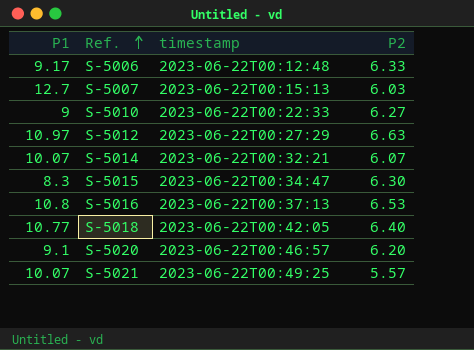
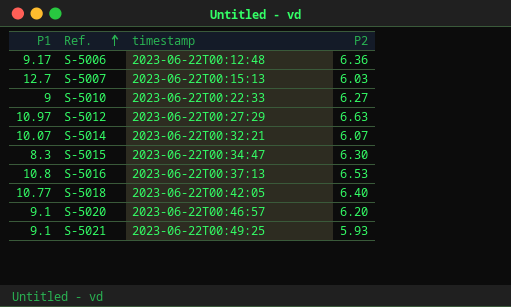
S-5006 | P2: 6.33 -> 6.36
S-5021 | P1: 10.07 -> 9.1
S-5021 | P2: 5.57 -> 5.93

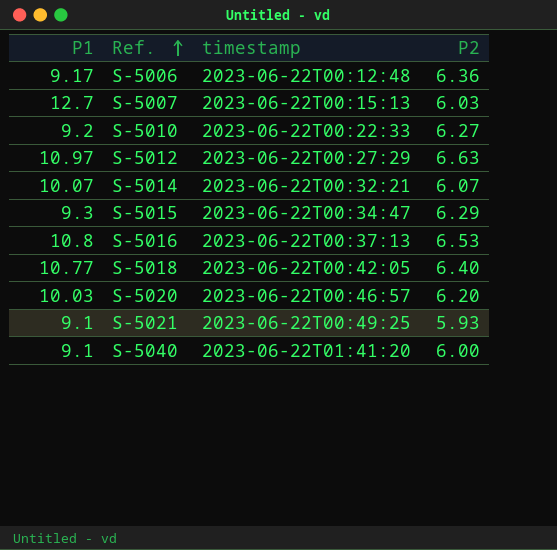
S-5010 | P1: 9 -> 9.2
S-5015 | P1: 8.3 -> 9.3
S-5015 | P2: 6.30 -> 6.29
S-5020 | P1: 9.1 -> 10.03
row S-5040: none -> 9.1 | 2023-06-22T01:41:20 | 6.00

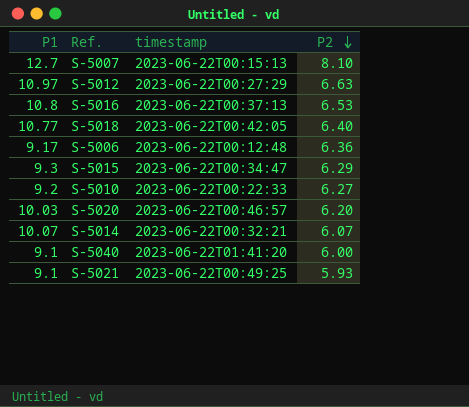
row order: Ref. ascending -> P2 descending
S-5007 | P2: 6.03 -> 8.10

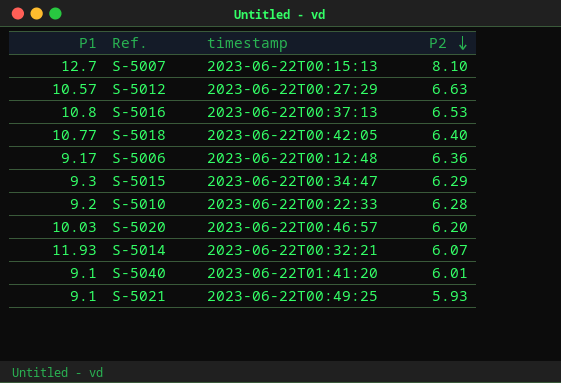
S-5012 | P1: 10.97 -> 10.57
S-5010 | P2: 6.27 -> 6.28
S-5014 | P1: 10.07 -> 11.93
S-5040 | P2: 6.00 -> 6.01

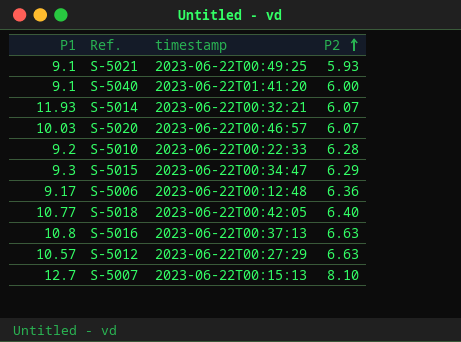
row order: P2 descending -> P2 ascending
S-5040 | P2: 6.01 -> 6.00
S-5020 | P2: 6.20 -> 6.07
S-5016 | P2: 6.53 -> 6.63

